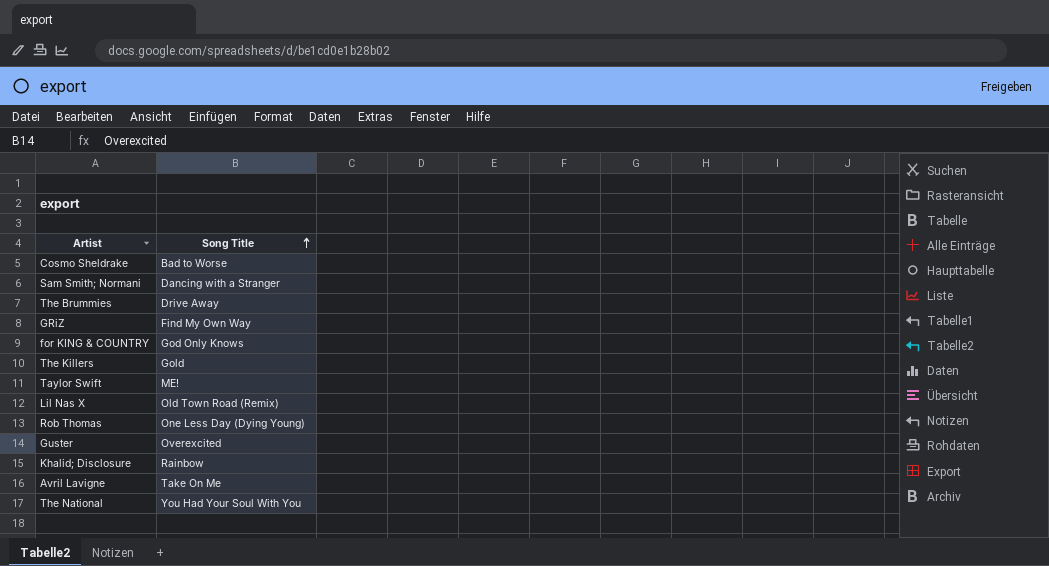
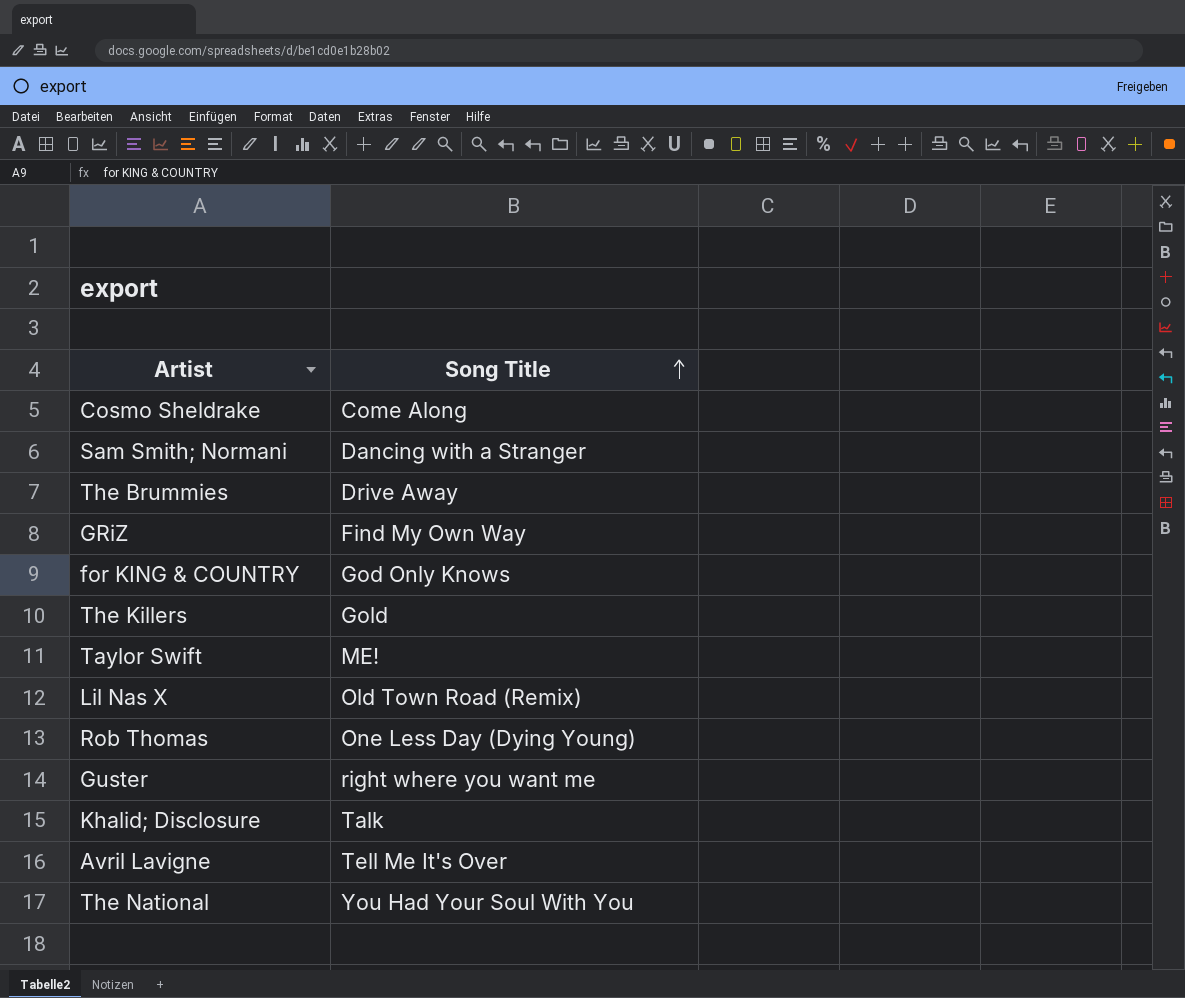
Cosmo Sheldrake | Song Title: Bad to Worse -> Come Along
Guster | Song Title: Overexcited -> right where you want me
Khalid; Disclosure | Song Title: Rainbow -> Talk
Avril Lavigne | Song Title: Take On Me -> Tell Me It's Over

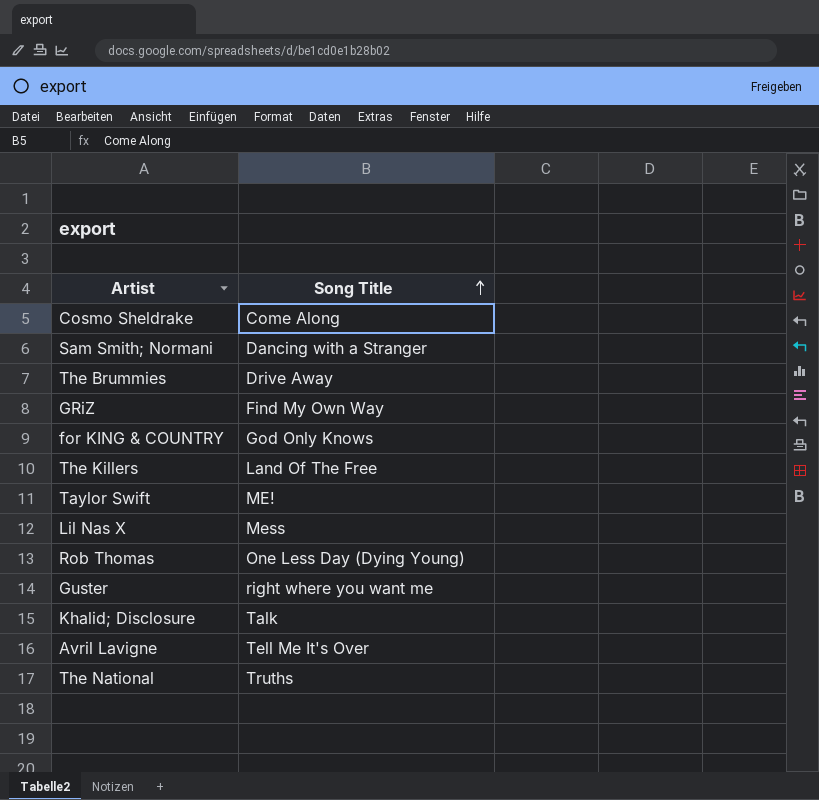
The Killers | Song Title: Gold -> Land Of The Free
Lil Nas X | Song Title: Old Town Road (Remix) -> Mess
The National | Song Title: You Had Your Soul With You -> Truths

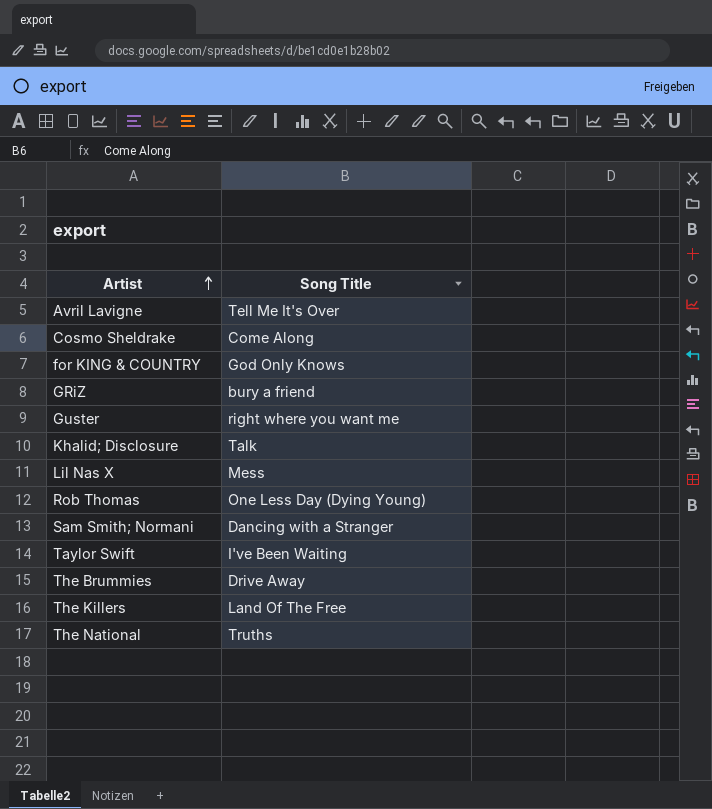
row order: Song Title ascending -> Artist ascending
GRiZ | Song Title: Find My Own Way -> bury a friend
Taylor Swift | Song Title: ME! -> I've Been Waiting

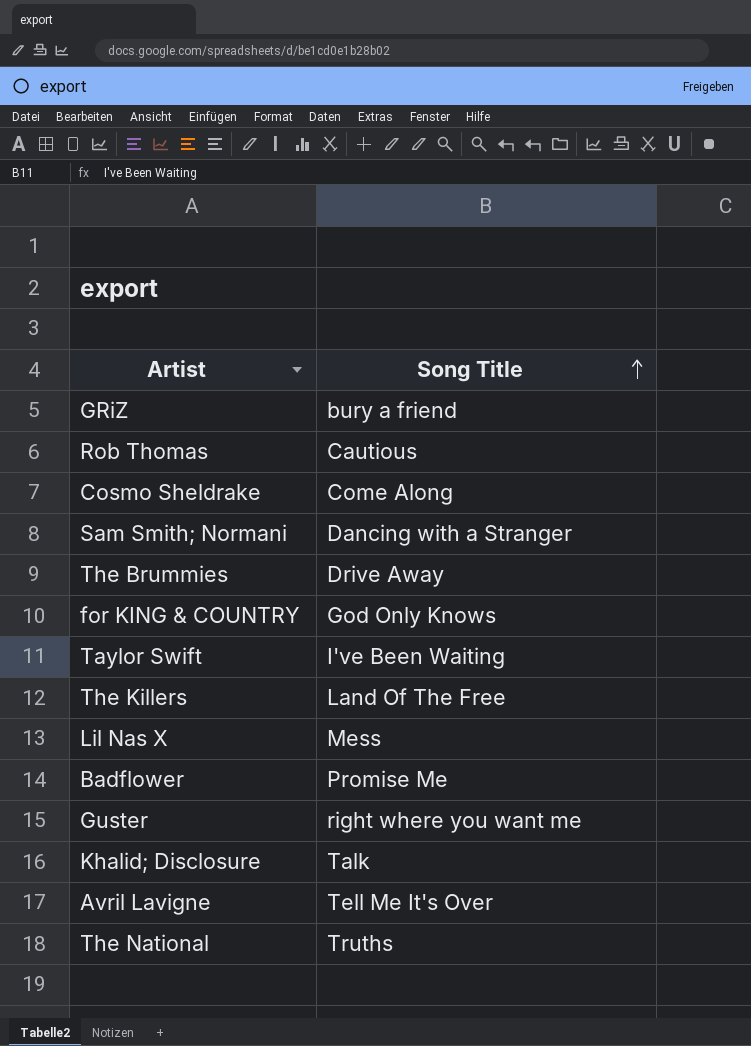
row order: Artist ascending -> Song Title ascending
Rob Thomas | Song Title: One Less Day (Dying Young) -> Cautious
row Badflower: none -> Promise Me

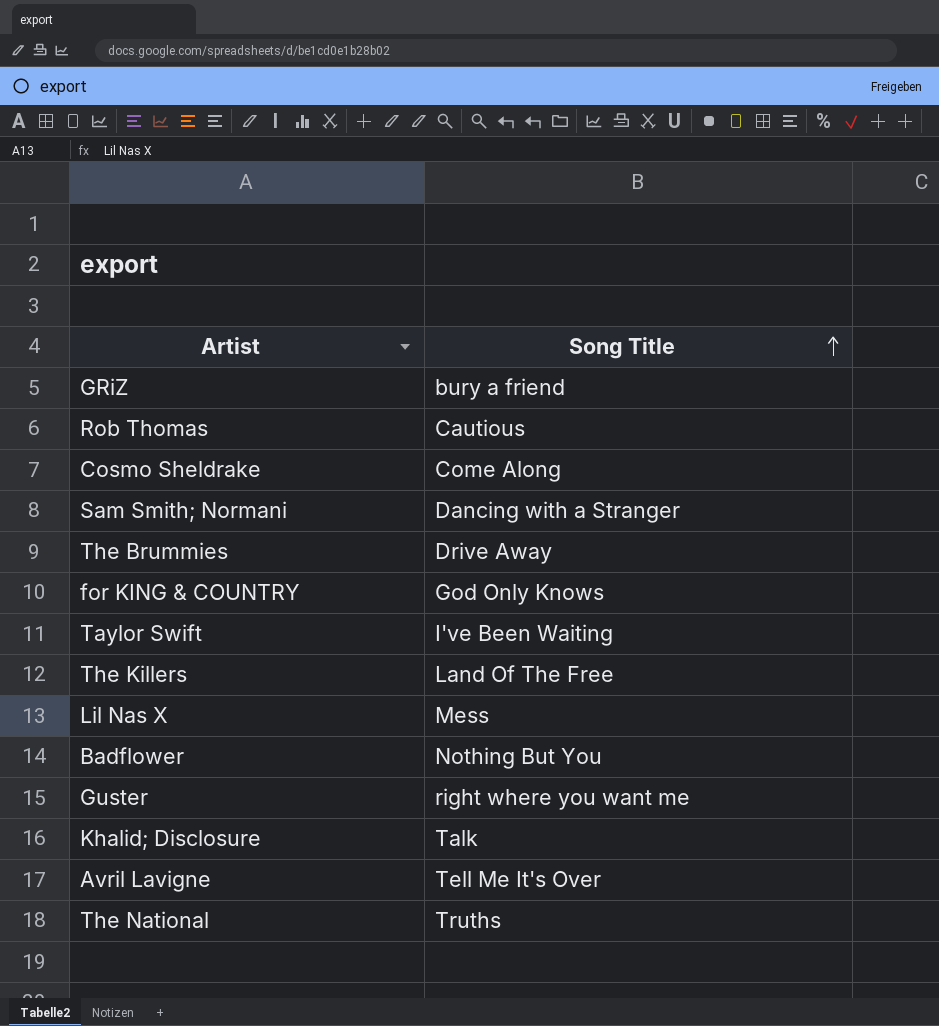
Badflower | Song Title: Promise Me -> Nothing But You

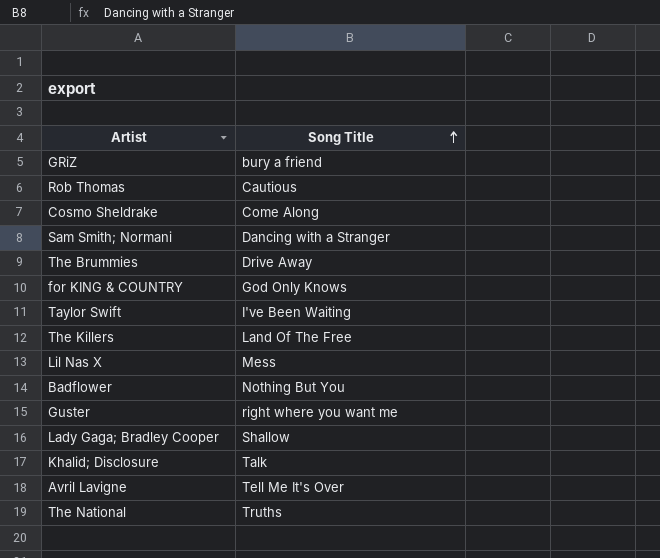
row Lady Gaga; Bradley Cooper: none -> Shallow

